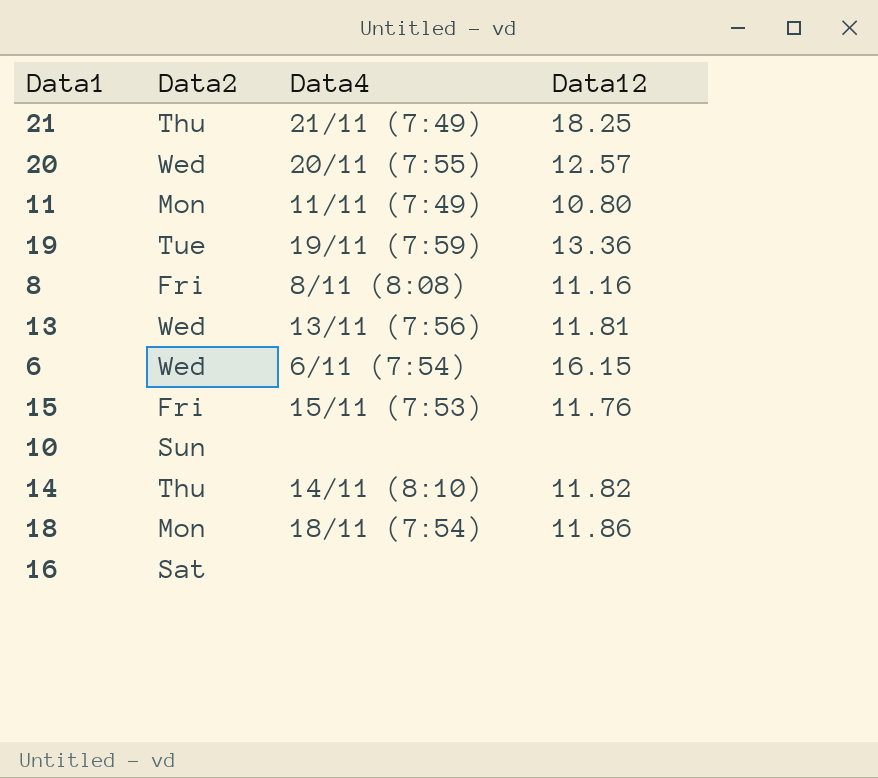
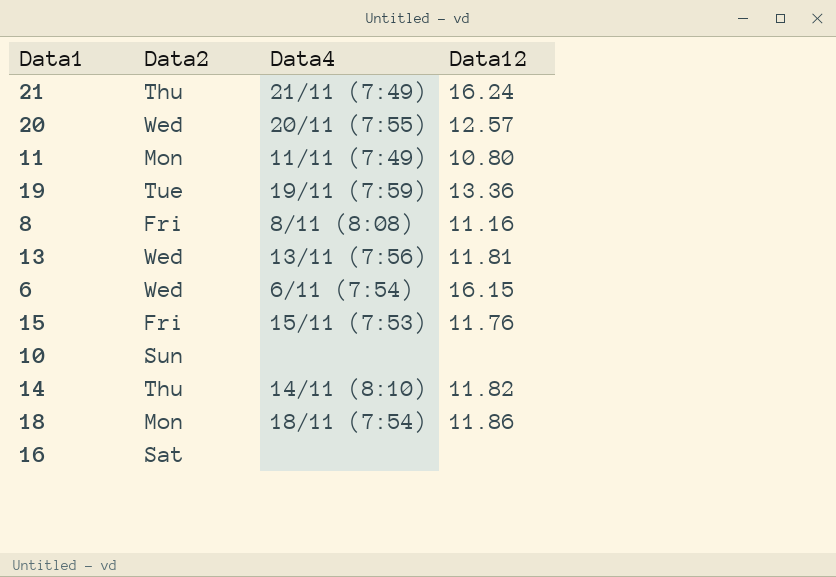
21 | Data12: 18.25 -> 16.24

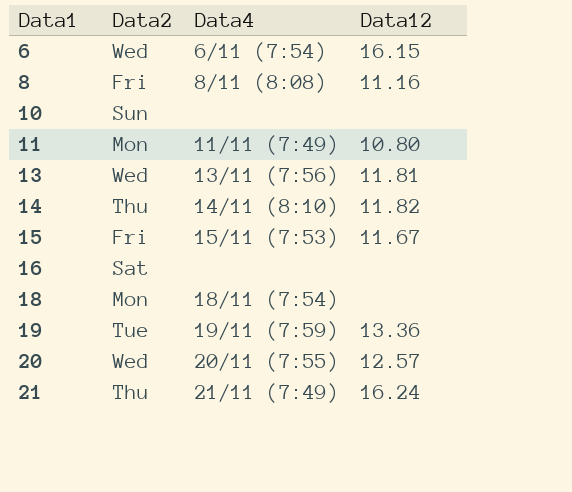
row order: none -> Data1 ascending
15 | Data12: 11.76 -> 11.67
18 | Data12: 11.86 -> none

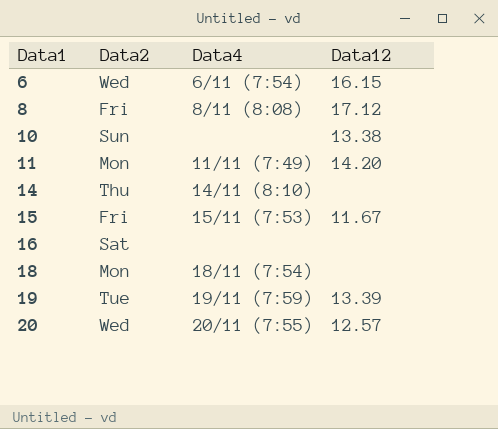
row 13: Wed | 13/11 (7:56) | 11.81 -> none
row 21: Thu | 21/11 (7:49) | 16.24 -> none
8 | Data12: 11.16 -> 17.12
10 | Data12: none -> 13.38
11 | Data12: 10.80 -> 14.20
14 | Data12: 11.82 -> none
19 | Data12: 13.36 -> 13.39

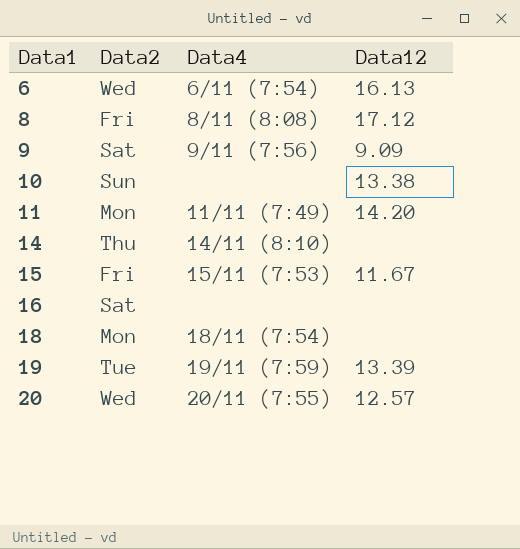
6 | Data12: 16.15 -> 16.13
row 9: none -> Sat | 9/11 (7:56) | 9.09

